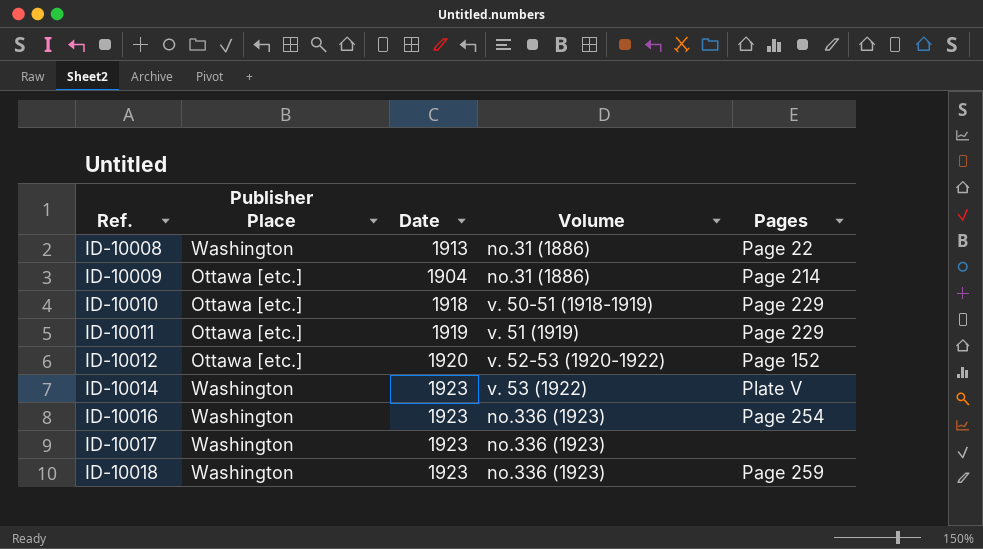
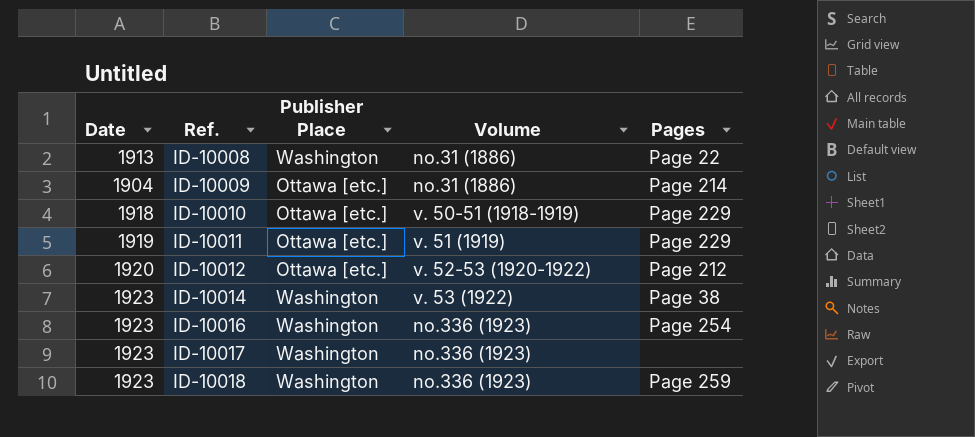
column Date | position: 3 -> 1
ID-10012 | Pages: Page 152 -> Page 212
ID-10014 | Pages: Plate V -> Page 38

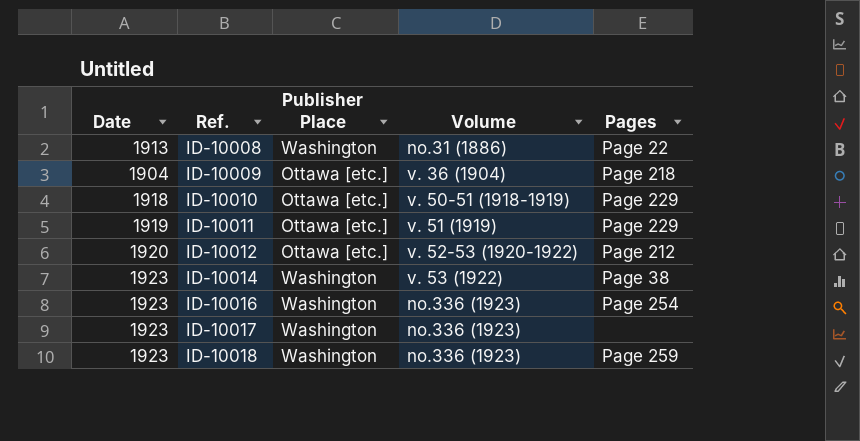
ID-10009 | Volume: no.31 (1886) -> v. 36 (1904)
ID-10009 | Pages: Page 214 -> Page 218

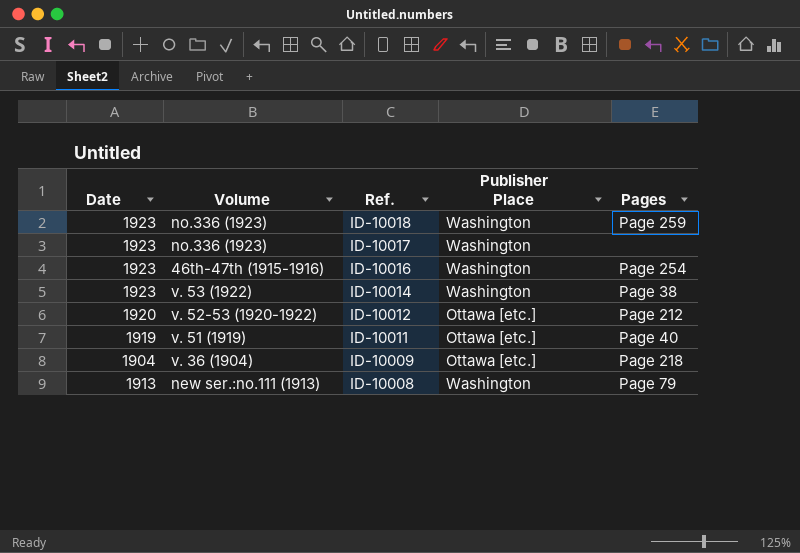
row order: Ref. ascending -> Ref. descending
column Volume | position: 4 -> 2
row ID-10010: 1918 | Ottawa [etc.] | v. 50-51 (1918-1919) | Page 229 -> none
ID-10016 | Volume: no.336 (1923) -> 46th-47th (1915-1916)
ID-10011 | Pages: Page 229 -> Page 40
ID-10008 | Volume: no.31 (1886) -> new ser.:no.111 (1913)
ID-10008 | Pages: Page 22 -> Page 79

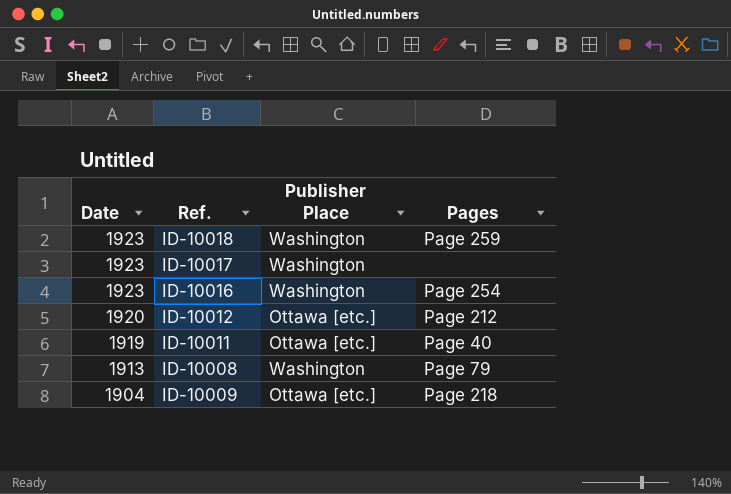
row order: Ref. descending -> Date descending
column Volume | position: 2 -> none
row ID-10014: 1923 | v. 53 (1922) | Washington | Page 38 -> none

